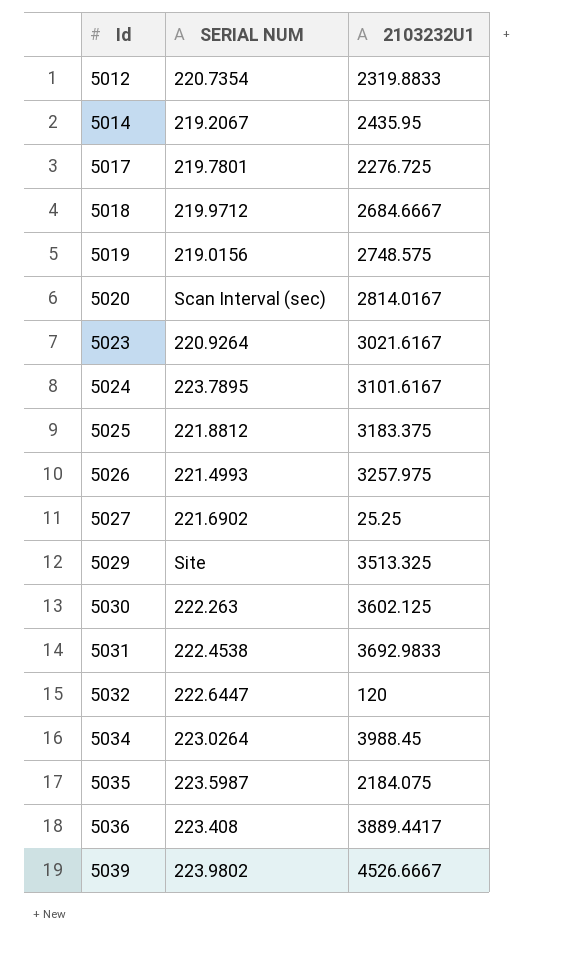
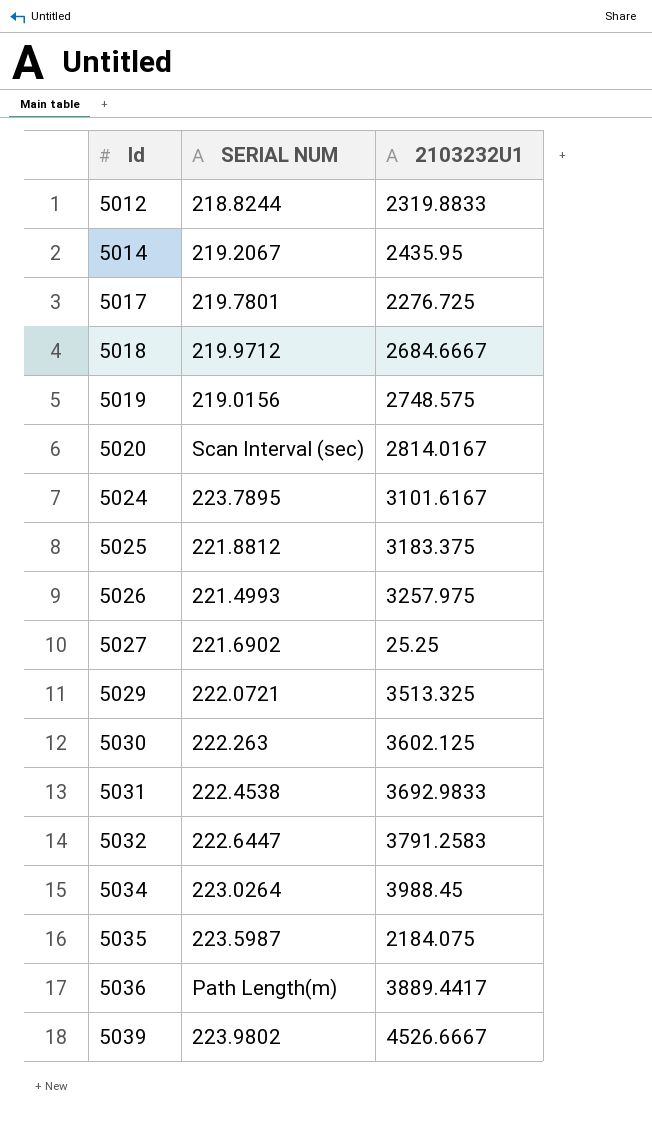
row 5023: 220.9264 | 3021.6167 -> none
5012 | SERIAL NUM: 220.7354 -> 218.8244
5029 | SERIAL NUM: Site -> 222.0721
5032 | 2103232U1: 120 -> 3791.2583
5036 | SERIAL NUM: 223.408 -> Path Length(m)

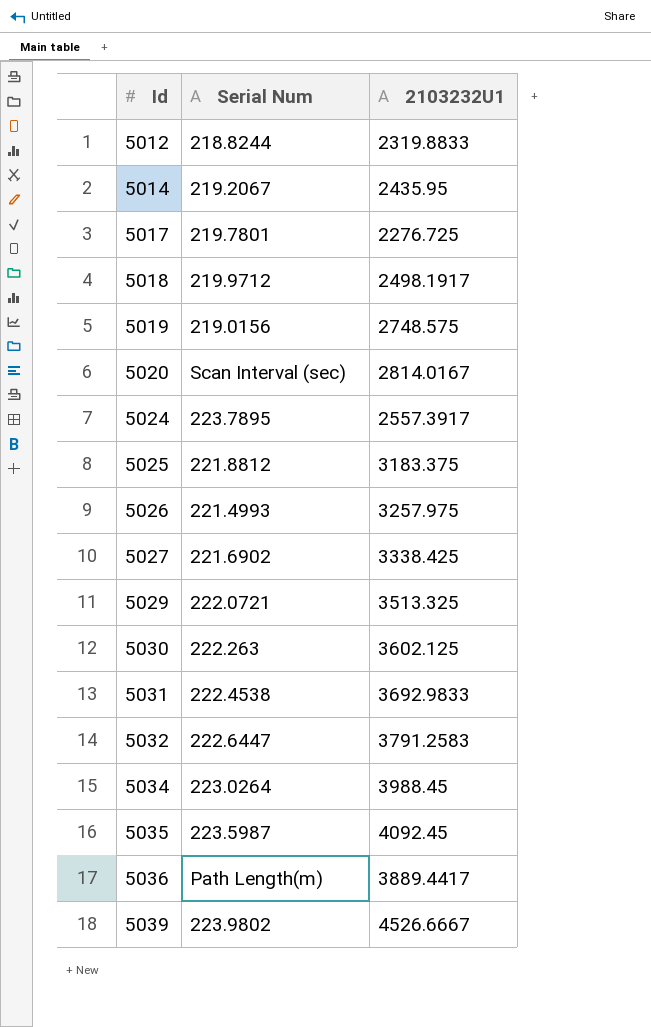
column name: SERIAL NUM -> Serial Num
5018 | 2103232U1: 2684.6667 -> 2498.1917
5024 | 2103232U1: 3101.6167 -> 2557.3917
5027 | 2103232U1: 25.25 -> 3338.425
5035 | 2103232U1: 2184.075 -> 4092.45

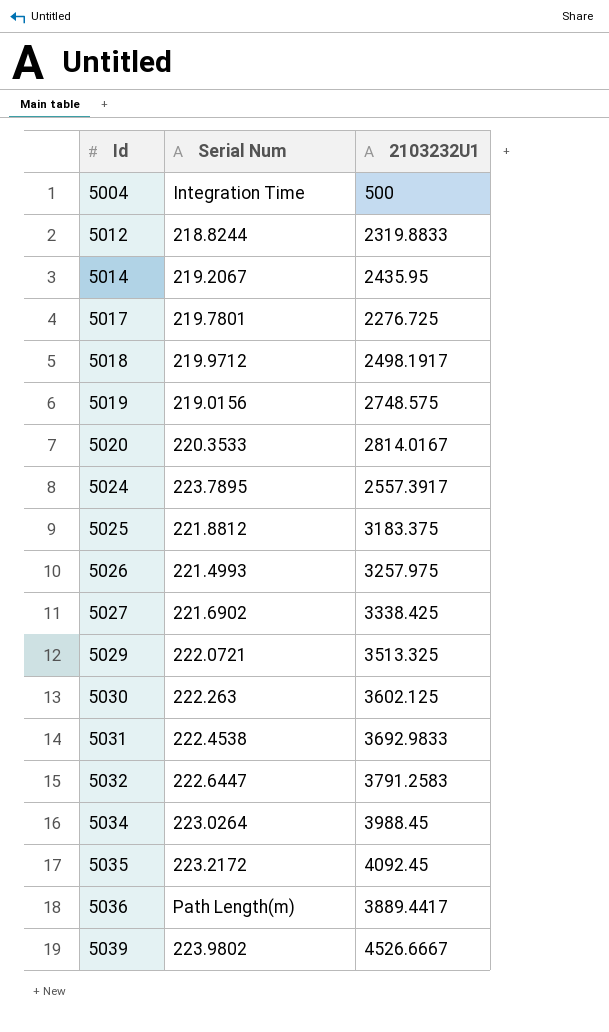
row 5004: none -> Integration Time | 500
5020 | Serial Num: Scan Interval (sec) -> 220.3533
5035 | Serial Num: 223.5987 -> 223.2172

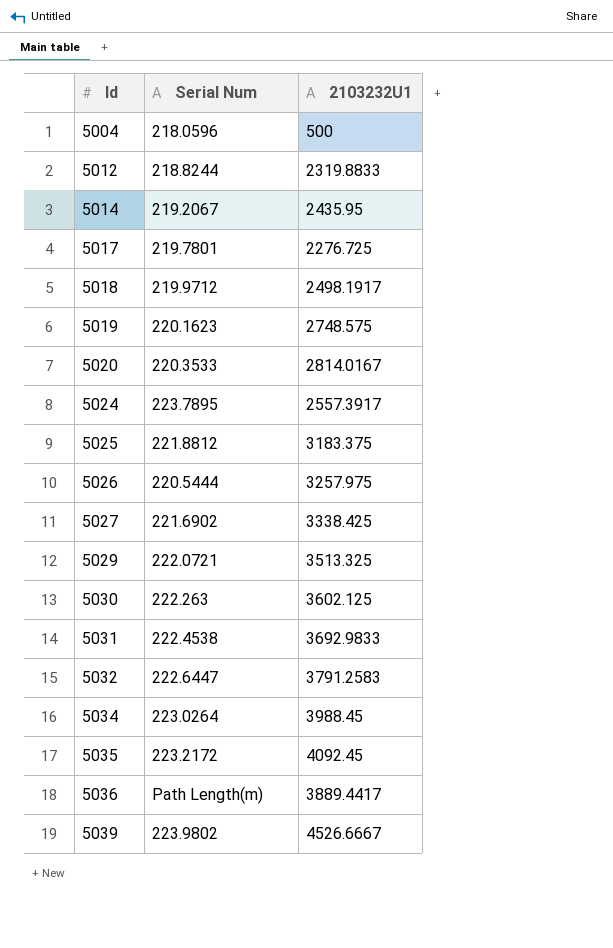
5004 | Serial Num: Integration Time -> 218.0596
5019 | Serial Num: 219.0156 -> 220.1623
5026 | Serial Num: 221.4993 -> 220.5444

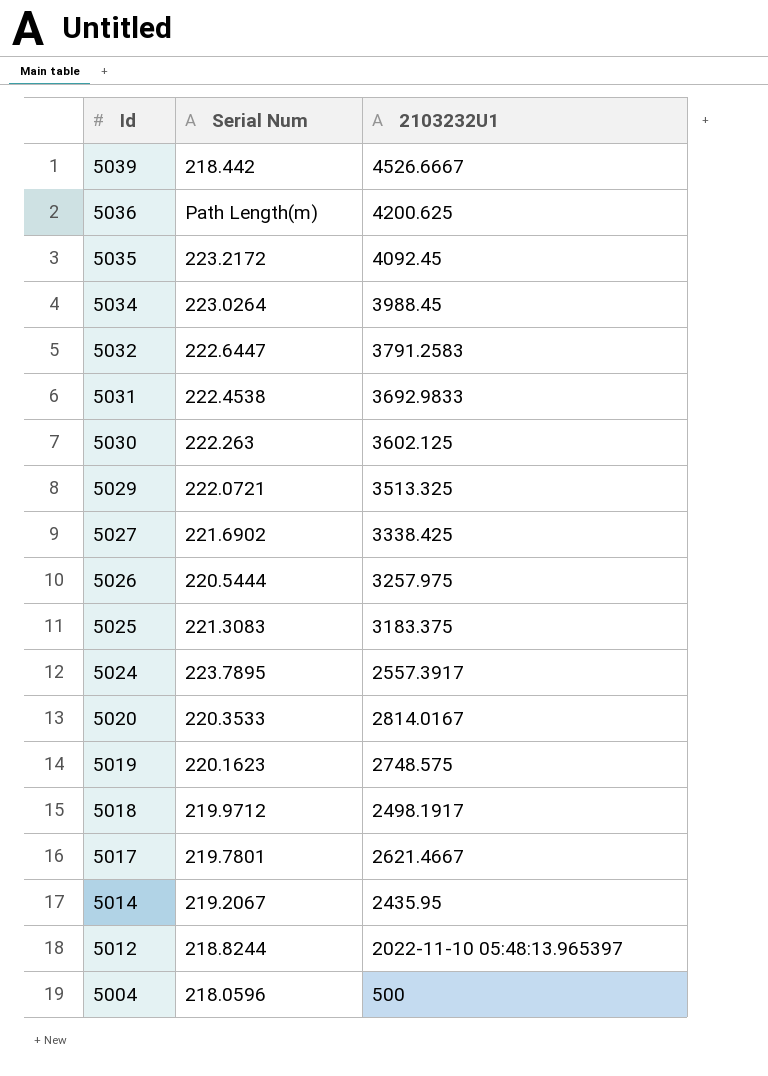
row order: Id ascending -> Id descending
5039 | Serial Num: 223.9802 -> 218.442
5036 | 2103232U1: 3889.4417 -> 4200.625
5025 | Serial Num: 221.8812 -> 221.3083
5017 | 2103232U1: 2276.725 -> 2621.4667
5012 | 2103232U1: 2319.8833 -> 2022-11-10 05:48:13.965397

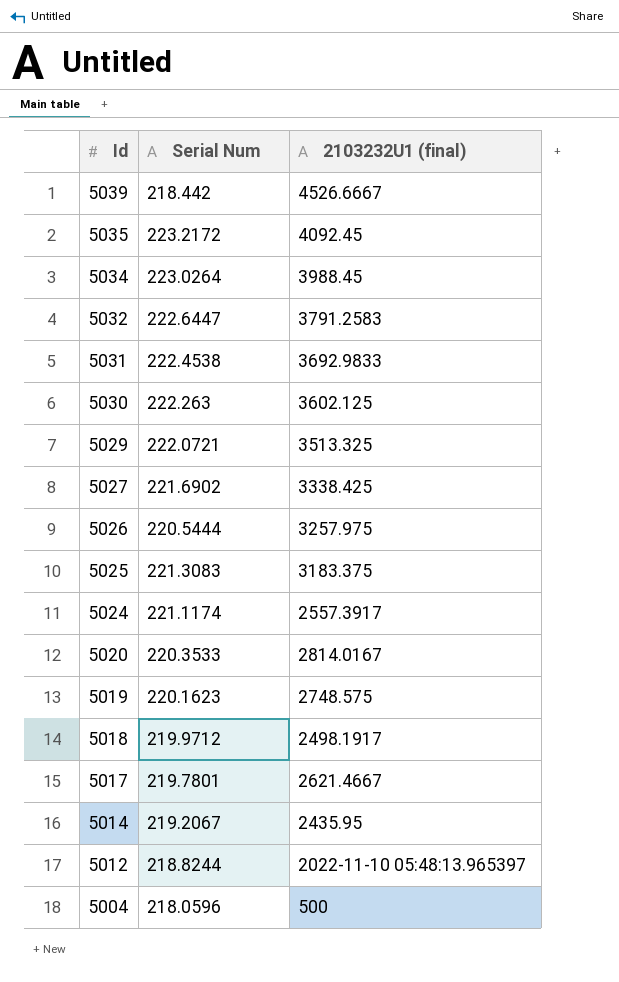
column name: 2103232U1 -> 2103232U1 (final)
row 5036: Path Length(m) | 4200.625 -> none
5024 | Serial Num: 223.7895 -> 221.1174

